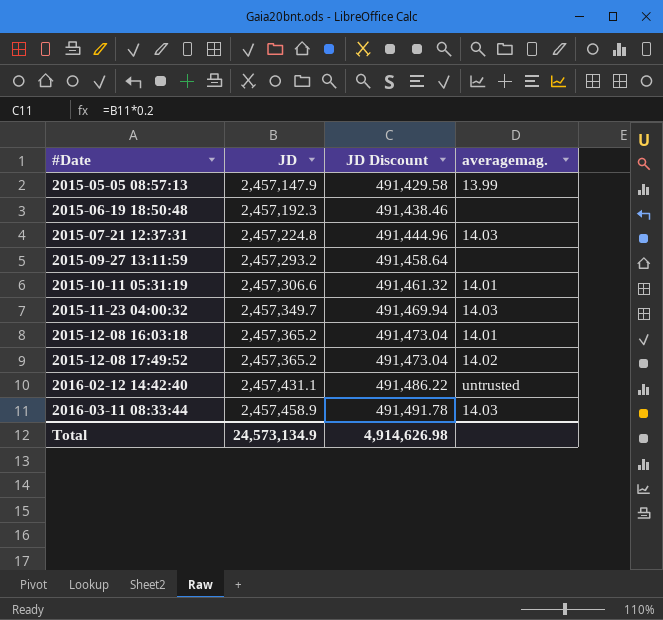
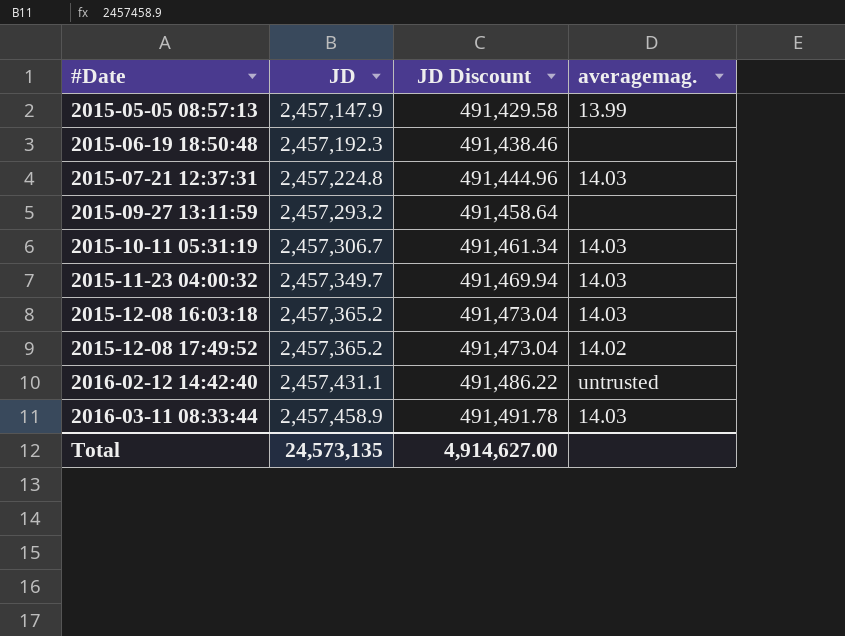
2015-10-11 05:31:19 | JD: 2,457,306.6 -> 2,457,306.7
2015-10-11 05:31:19 | JD Discount: 491,461.32 -> 491,461.34
2015-10-11 05:31:19 | averagemag.: 14.01 -> 14.03
2015-12-08 16:03:18 | averagemag.: 14.01 -> 14.03
Total | JD: 24,573,134.9 -> 24,573,135
Total | JD Discount: 4,914,626.98 -> 4,914,627.00

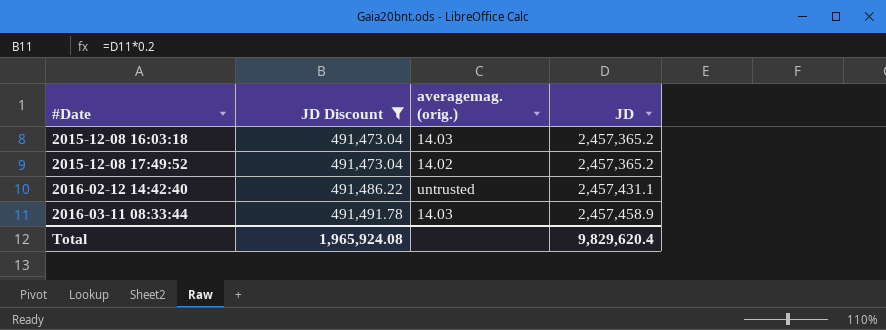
filter: none -> JD Discount >= 491,473.04
column name: averagemag. -> averagemag. (orig.)
column JD | position: 2 -> 4
Total | JD Discount: 4,914,627.00 -> 1,965,924.08
Total | JD: 24,573,135 -> 9,829,620.4

